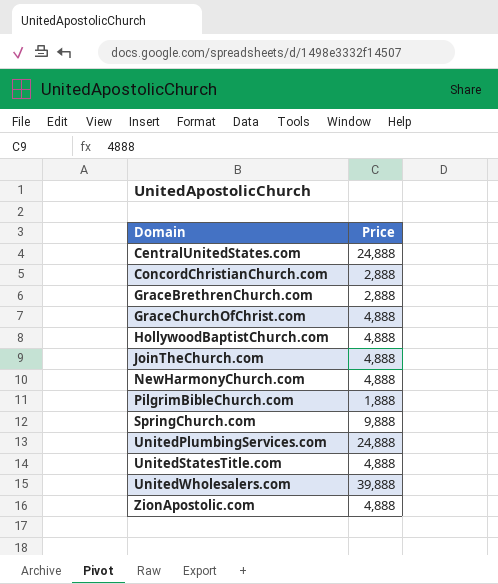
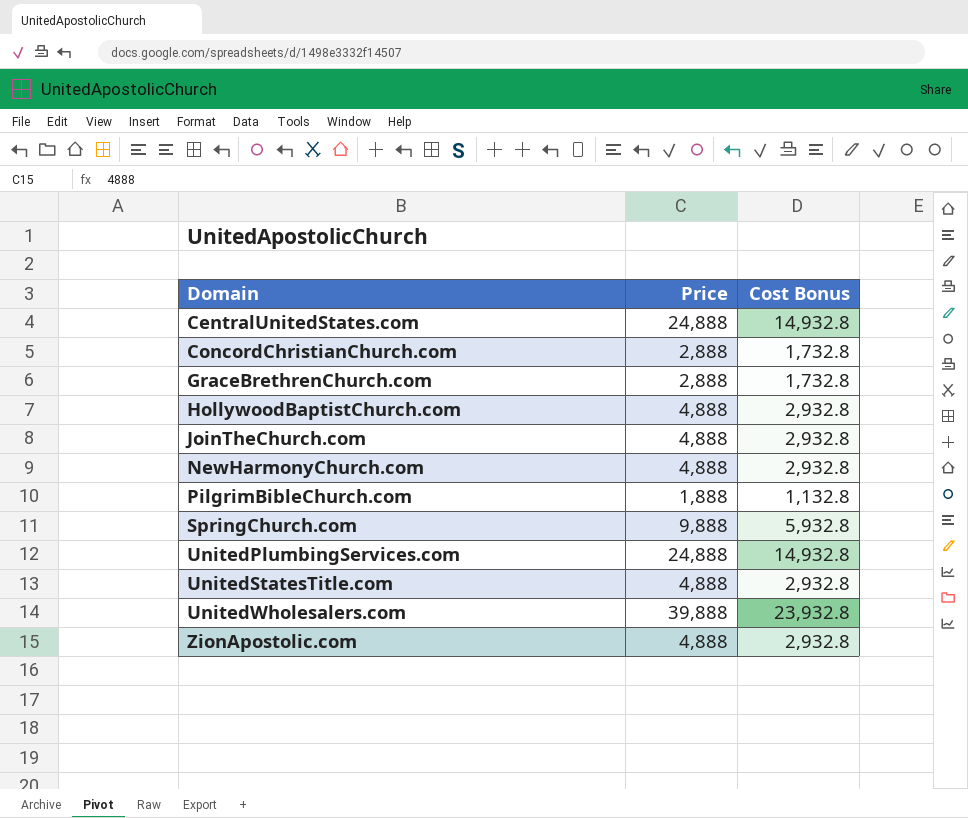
column Cost Bonus | formula: none -> [Price] * 0.6
row GraceChurchOfChrist.com: 4,888 -> none

